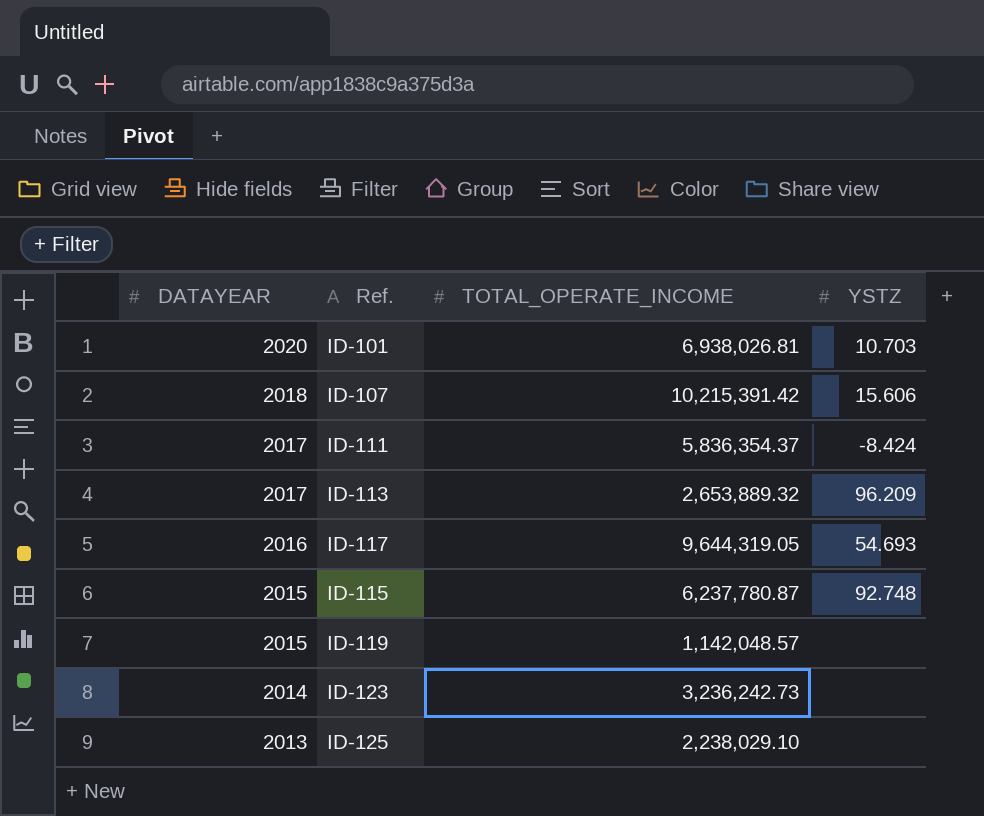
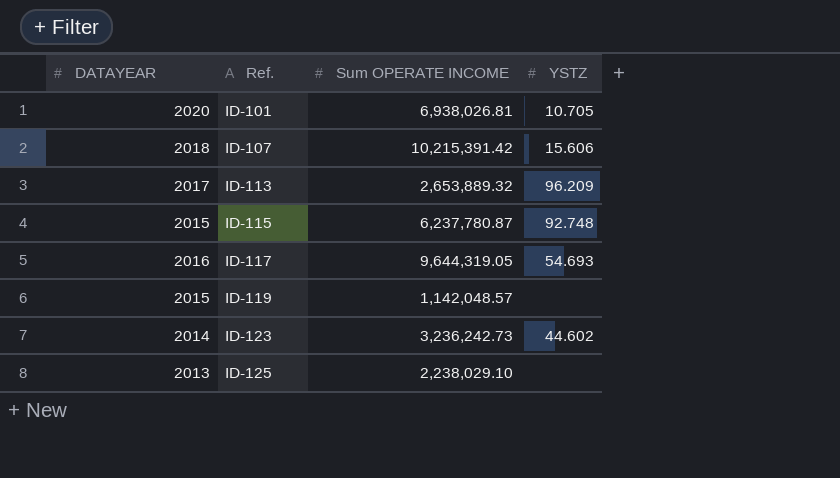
row order: DATAYEAR descending -> Ref. ascending
column name: TOTAL_OPERATE_INCOME -> Sum OPERATE INCOME
row ID-111: 2017 | 5,836,354.37 | -8.424 -> none
ID-101 | YSTZ: 10.703 -> 10.705
ID-123 | YSTZ: none -> 44.602

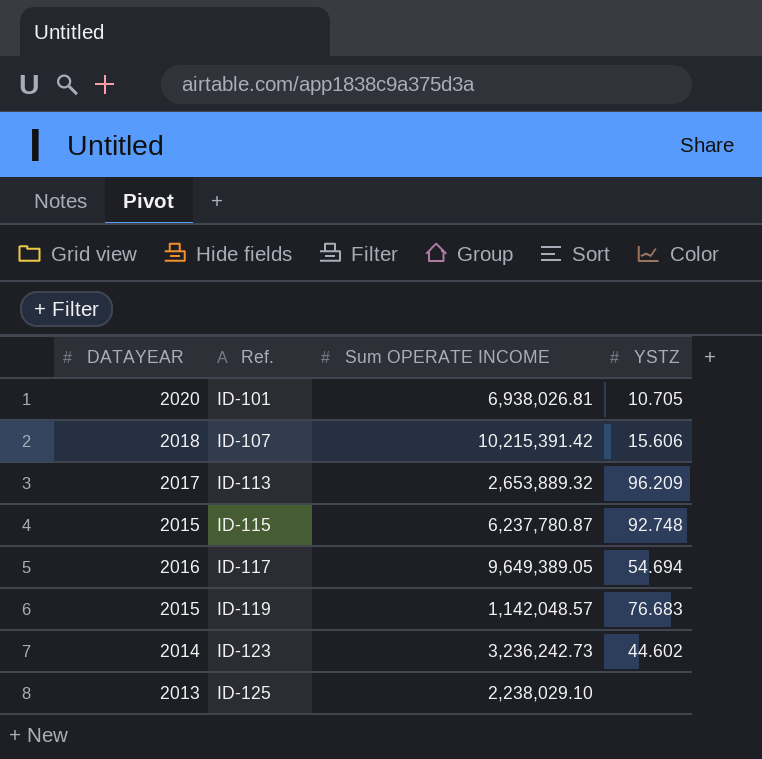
ID-117 | Sum OPERATE INCOME: 9,644,319.05 -> 9,649,389.05
ID-117 | YSTZ: 54.693 -> 54.694
ID-119 | YSTZ: none -> 76.683

